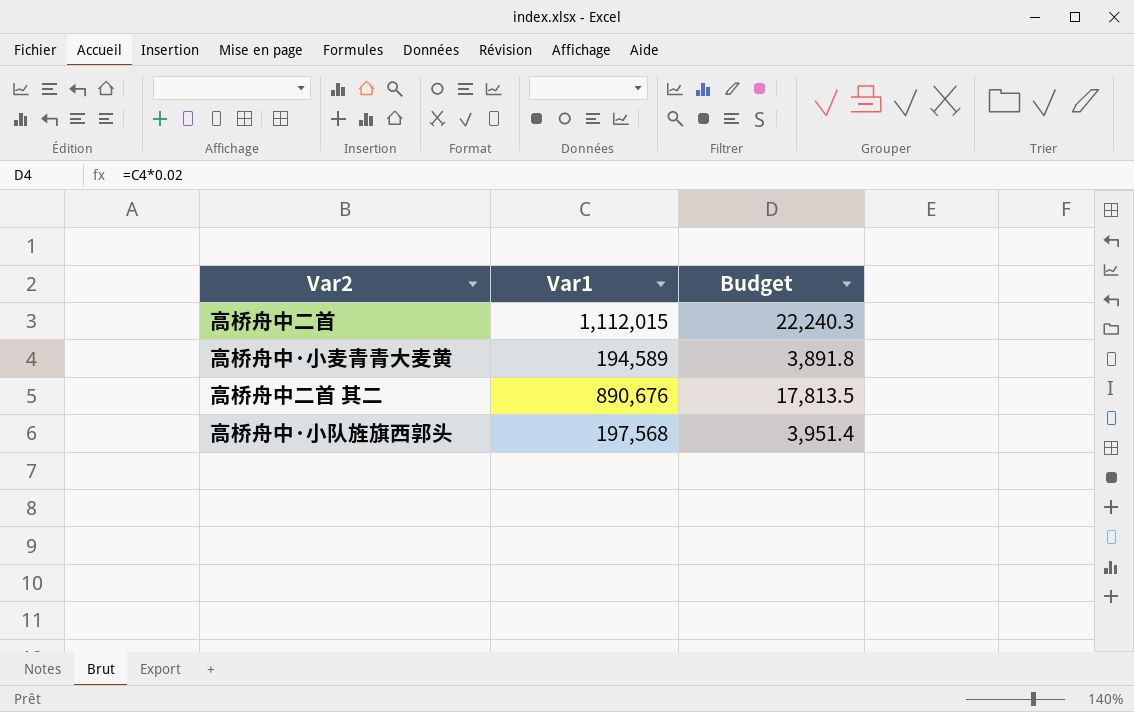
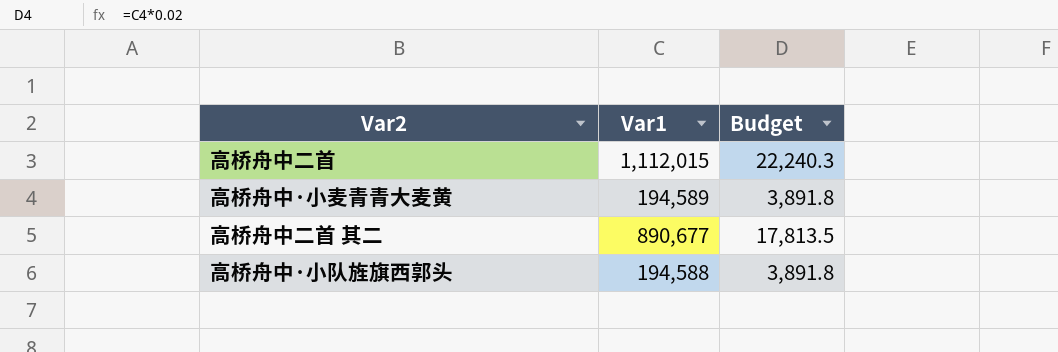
高桥舟中二首 其二 | Var1: 890,676 -> 890,677
高桥舟中·小队旌旗西郭头 | Var1: 197,568 -> 194,588
高桥舟中·小队旌旗西郭头 | Budget: 3,951.4 -> 3,891.8

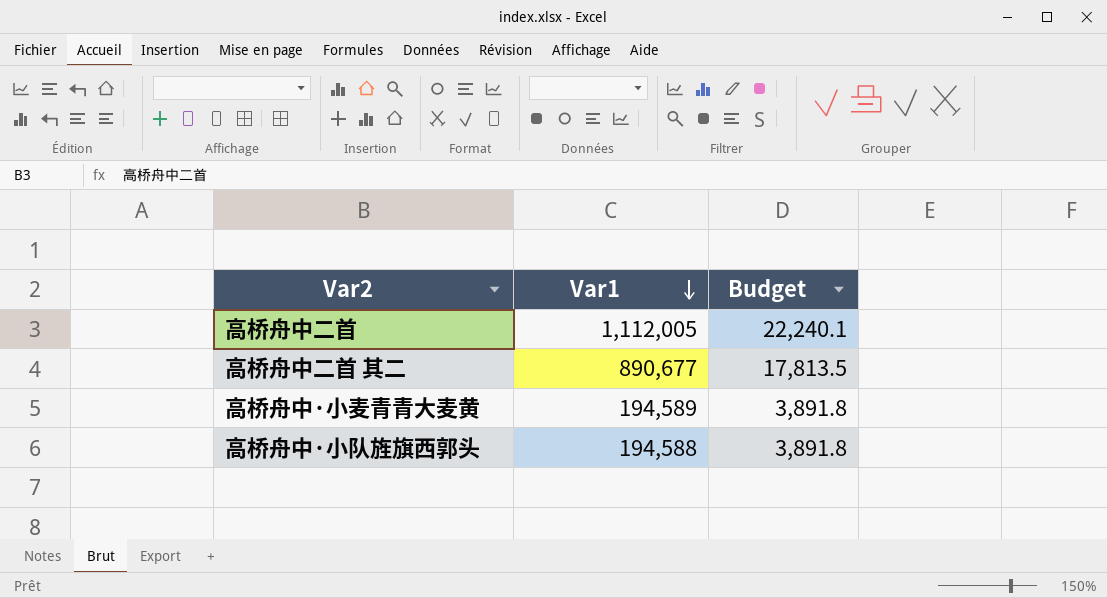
row order: none -> Var1 descending
高桥舟中二首 | Var1: 1,112,015 -> 1,112,005
高桥舟中二首 | Budget: 22,240.3 -> 22,240.1

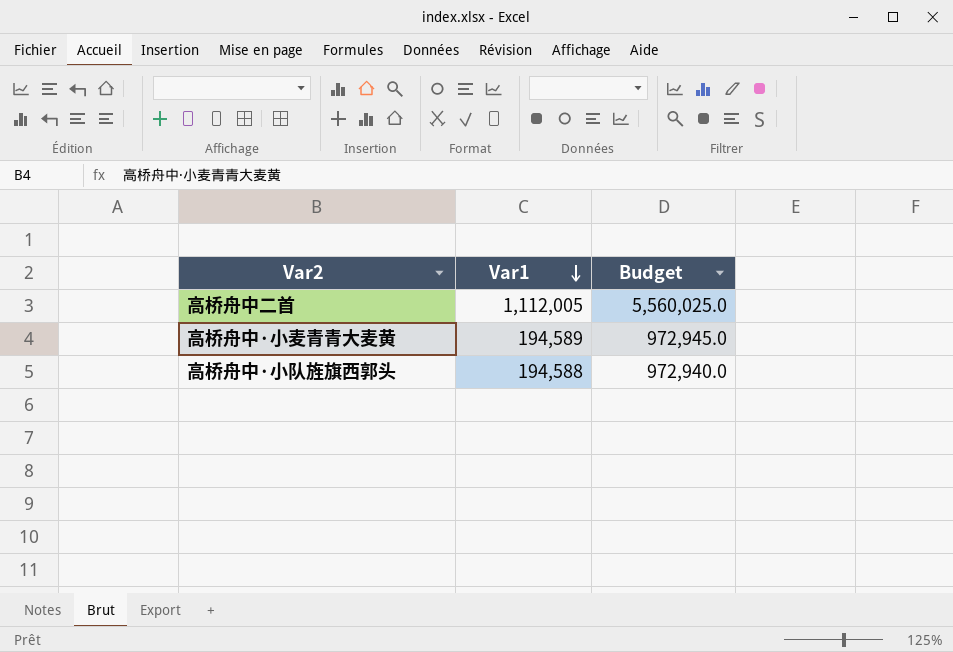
column Budget | formula: [Var1] * 0.02 -> [Var1] * 5
row 高桥舟中二首 其二: 890,677 | 17,813.5 -> none

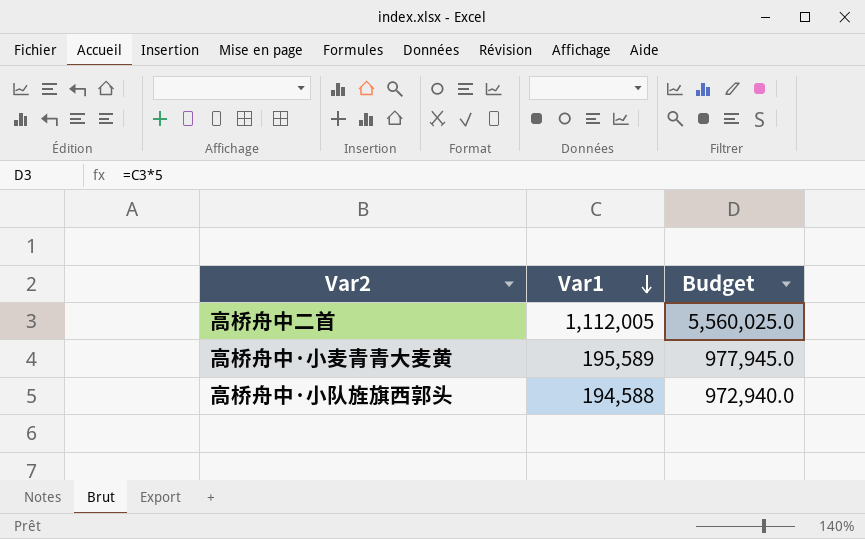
高桥舟中·小麦青青大麦黄 | Var1: 194,589 -> 195,589
高桥舟中·小麦青青大麦黄 | Budget: 972,945.0 -> 977,945.0

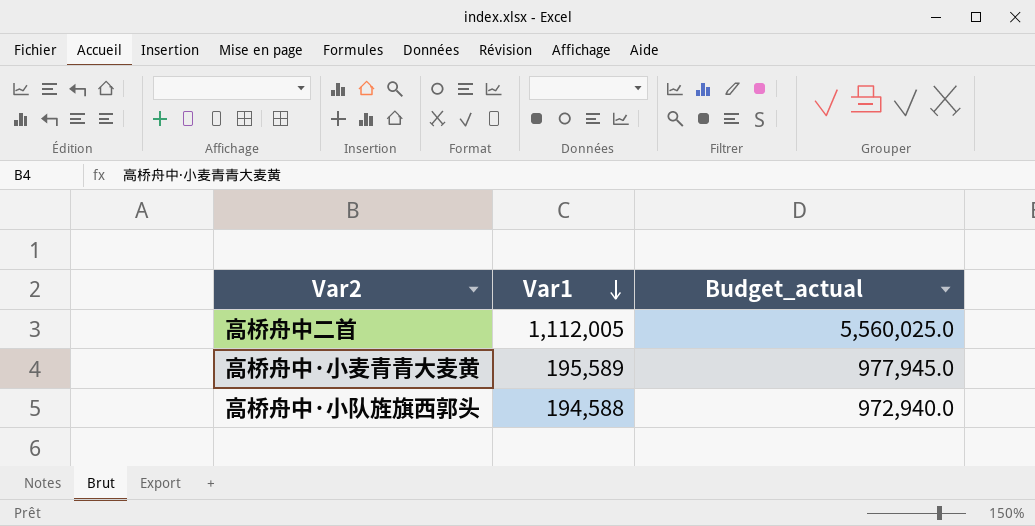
column name: Budget -> Budget_actual

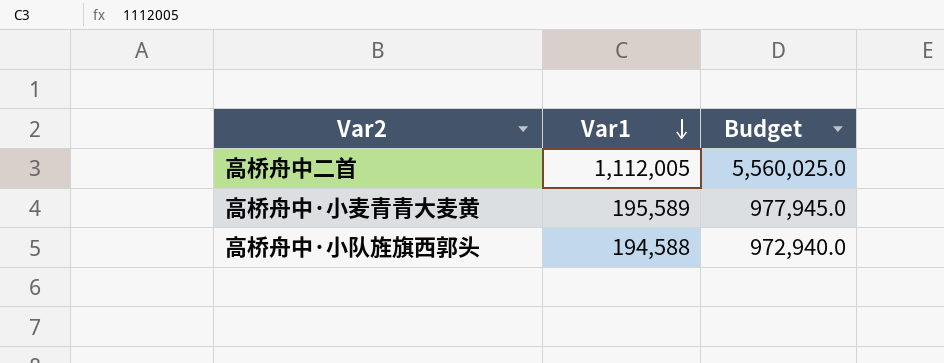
column name: Budget_actual -> Budget

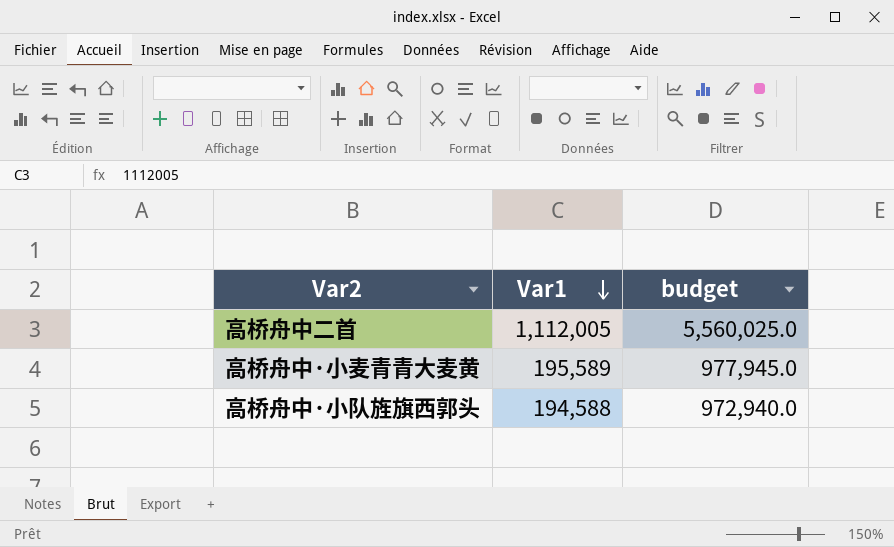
column name: Budget -> budget

